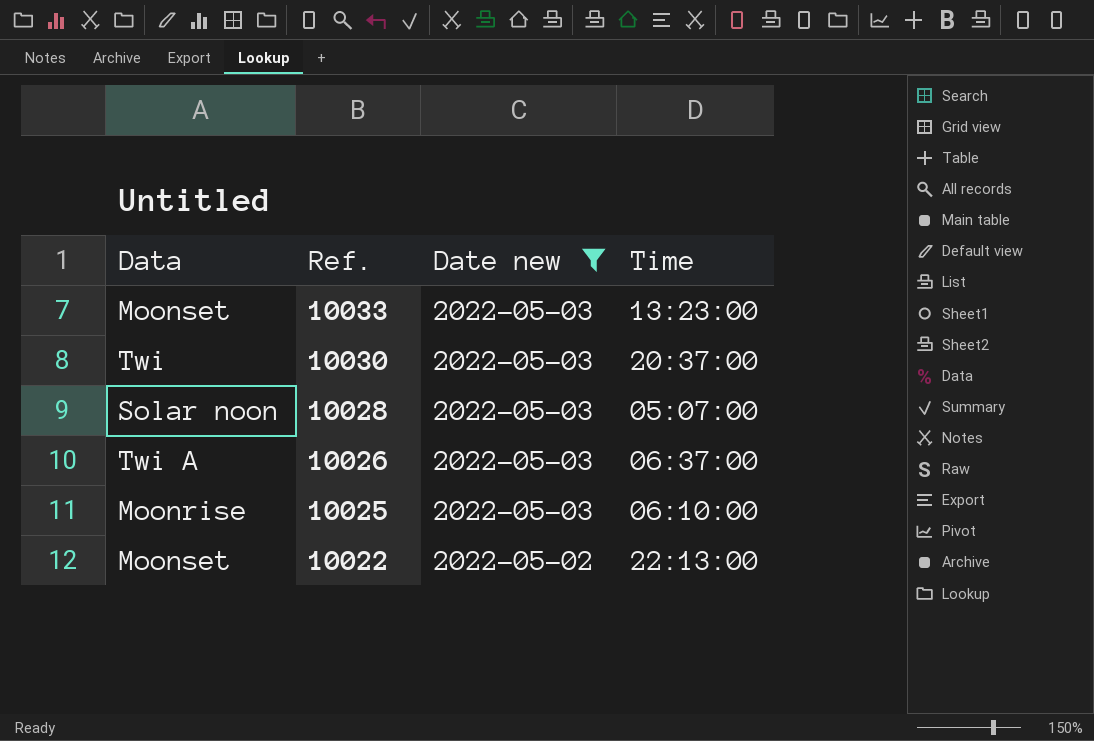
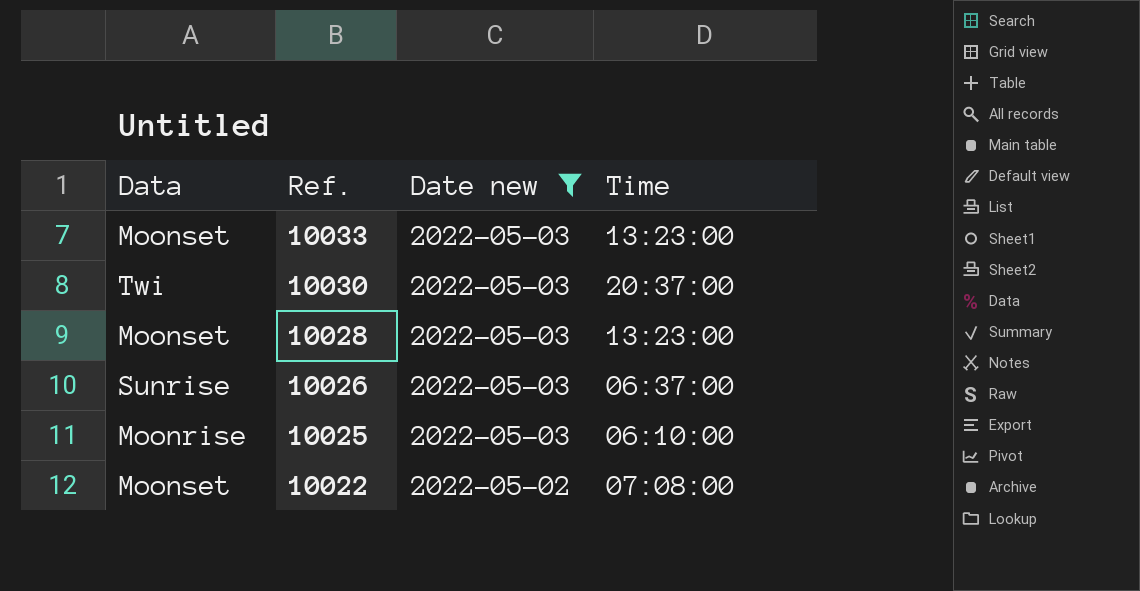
10028 | Data: Solar noon -> Moonset
10028 | Time: 05:07:00 -> 13:23:00
10026 | Data: Twi A -> Sunrise
10022 | Time: 22:13:00 -> 07:08:00

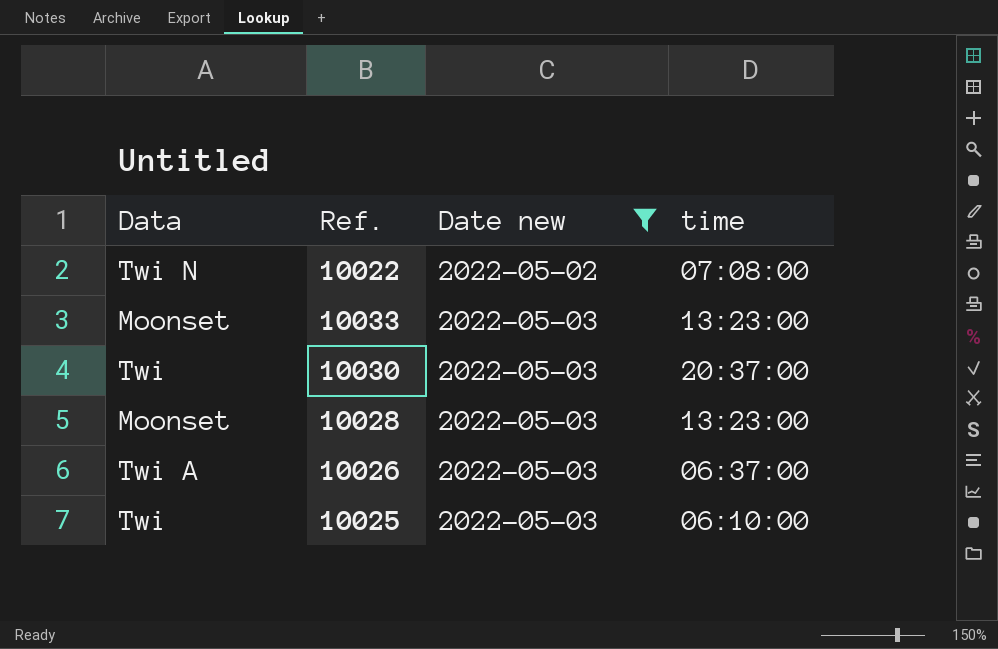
row order: Ref. descending -> Date new ascending
column name: Time -> time
10022 | Data: Moonset -> Twi N
10026 | Data: Sunrise -> Twi A
10025 | Data: Moonrise -> Twi

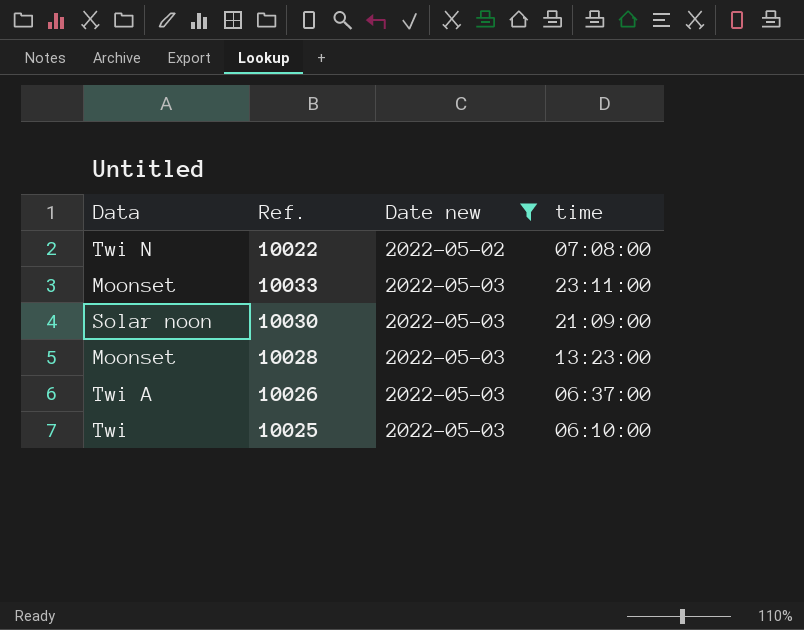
10033 | time: 13:23:00 -> 23:11:00
10030 | Data: Twi -> Solar noon
10030 | time: 20:37:00 -> 21:09:00

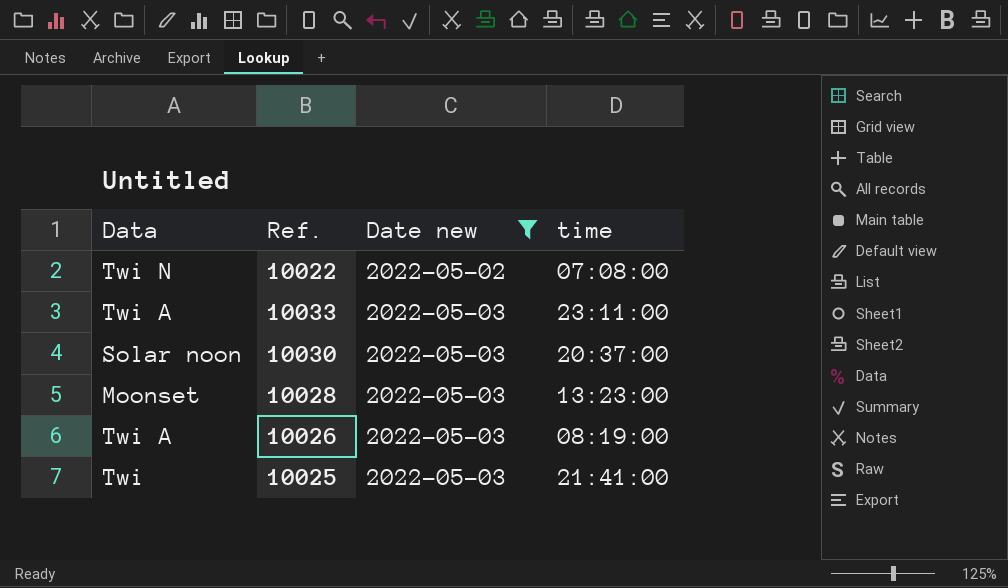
10033 | Data: Moonset -> Twi A
10030 | time: 21:09:00 -> 20:37:00
10026 | time: 06:37:00 -> 08:19:00
10025 | time: 06:10:00 -> 21:41:00

